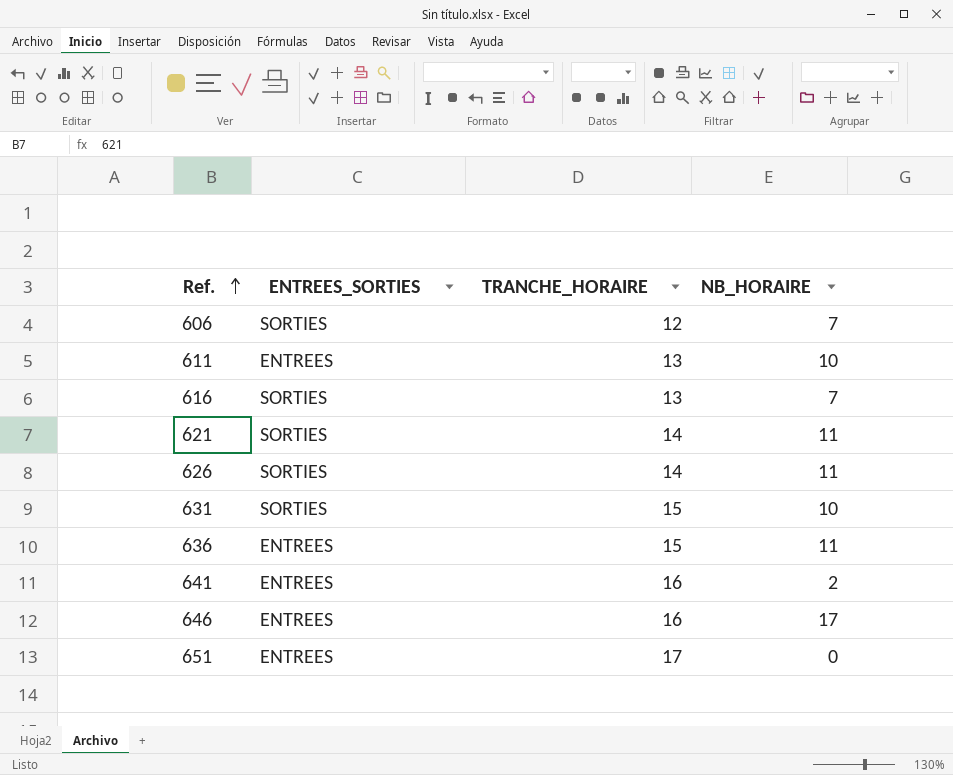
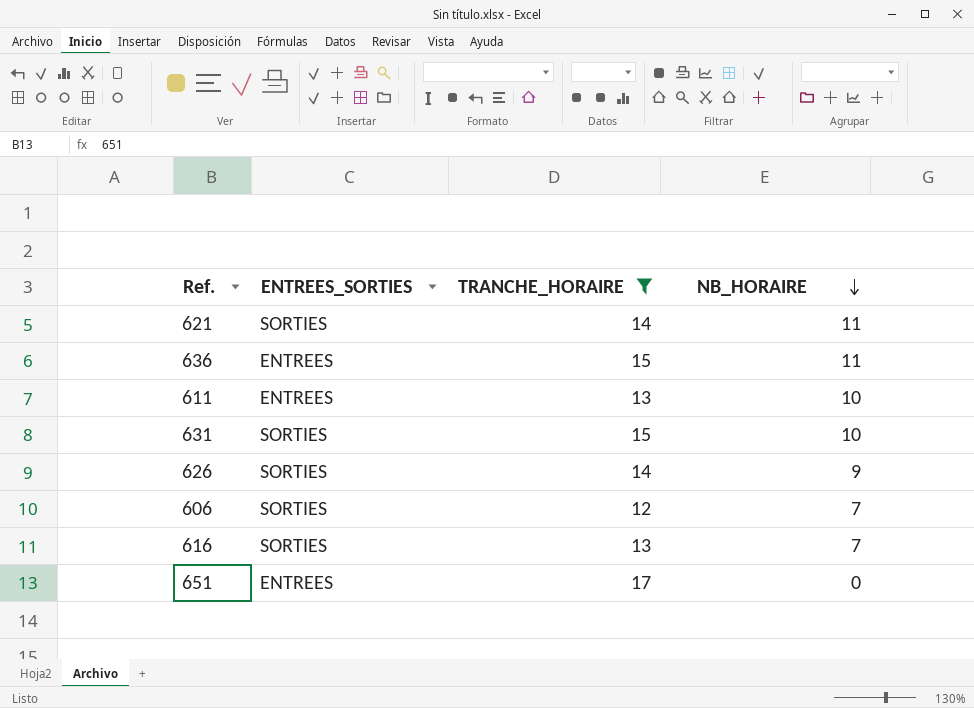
filter: none -> TRANCHE_HORAIRE != 16
row order: Ref. ascending -> NB_HORAIRE descending
626 | NB_HORAIRE: 11 -> 9

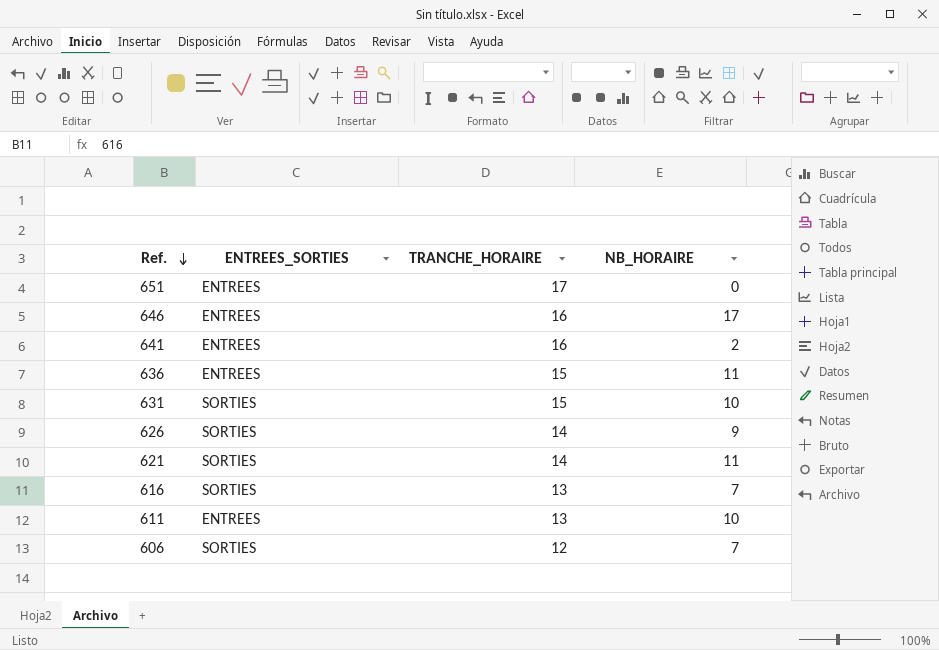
filter: TRANCHE_HORAIRE != 16 -> none
row order: NB_HORAIRE descending -> Ref. descending

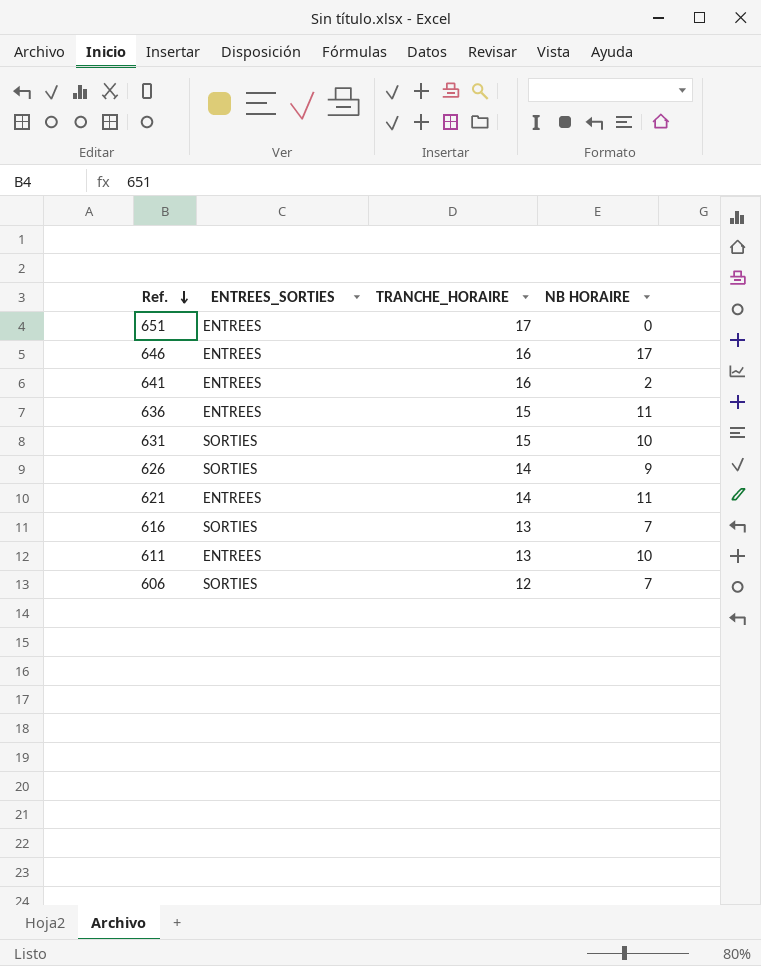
column name: NB_HORAIRE -> NB HORAIRE
621 | ENTREES_SORTIES: SORTIES -> ENTREES

